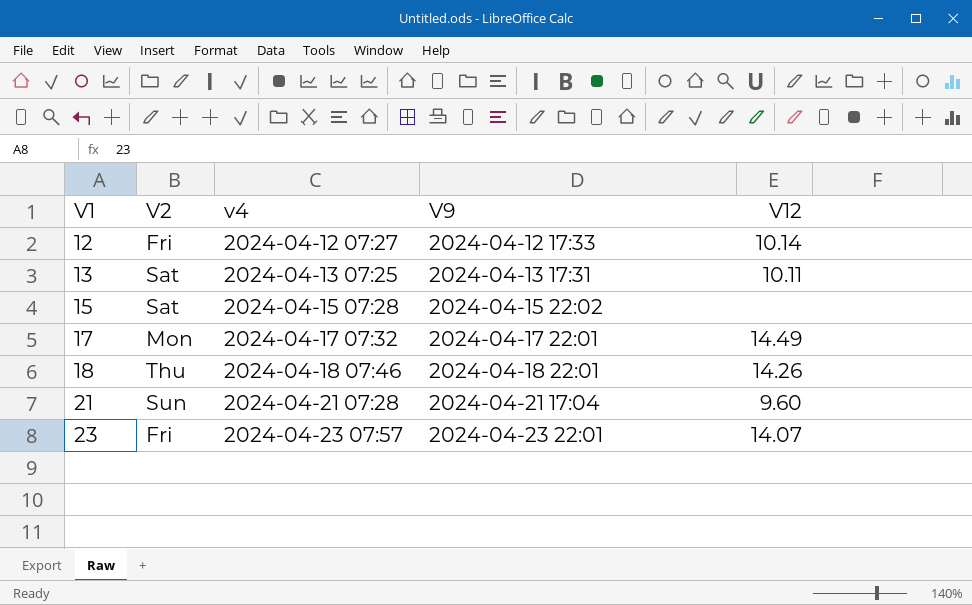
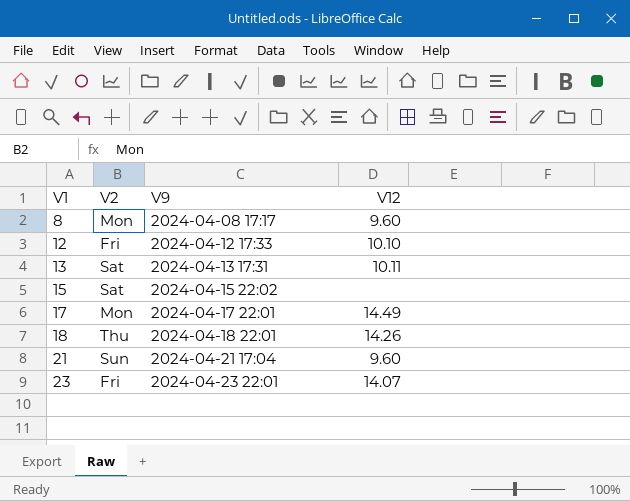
column v4 | position: 3 -> none
row 8: none -> Mon | 2024-04-08 17:17 | 9.60
12 | V12: 10.14 -> 10.10

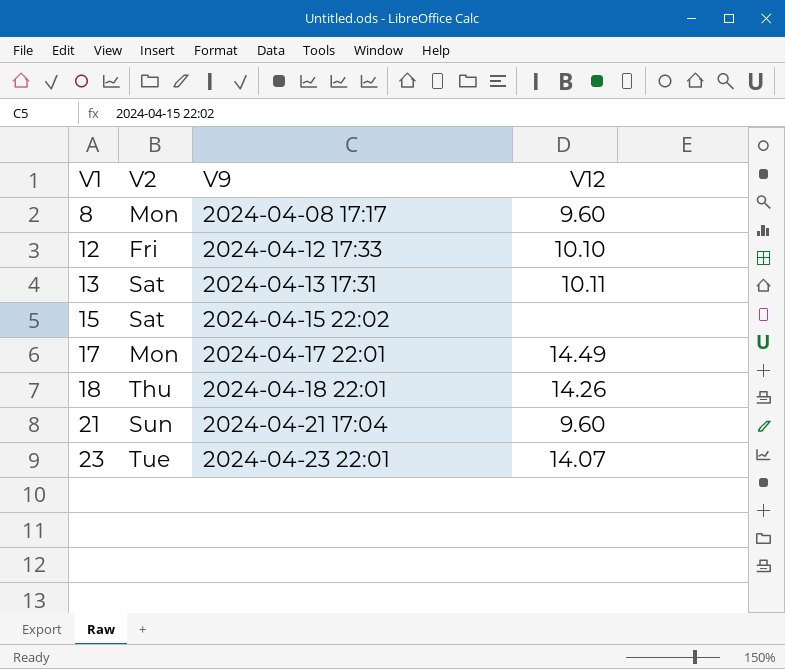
23 | V2: Fri -> Tue

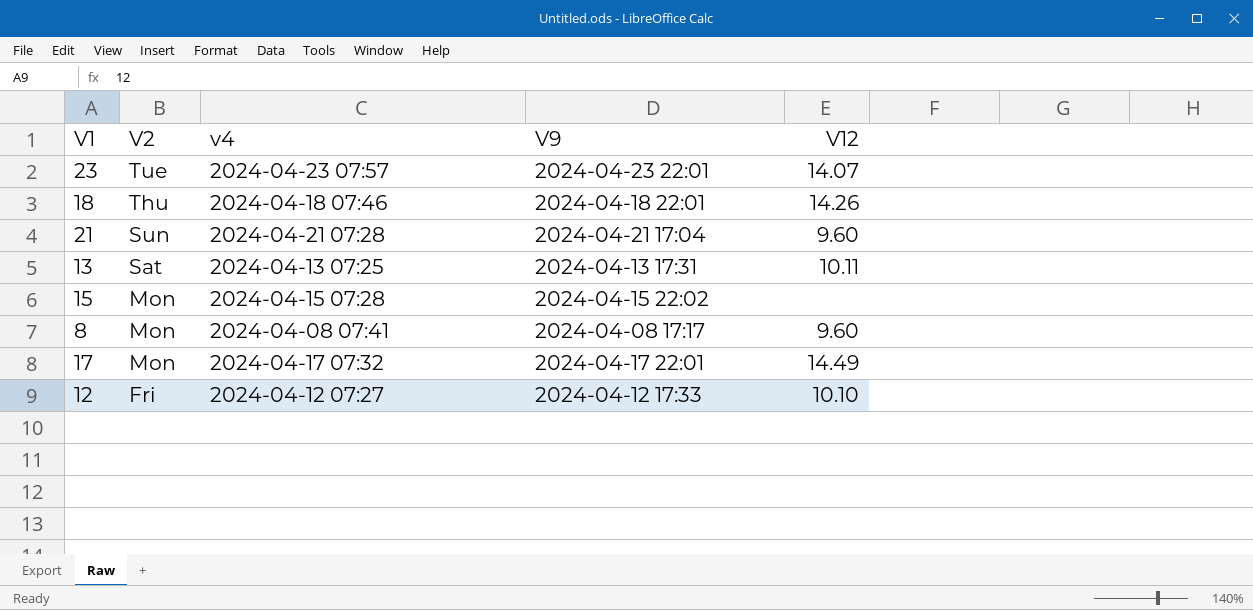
row order: V1 ascending -> V2 descending
column v4 | position: none -> 3
15 | V2: Sat -> Mon

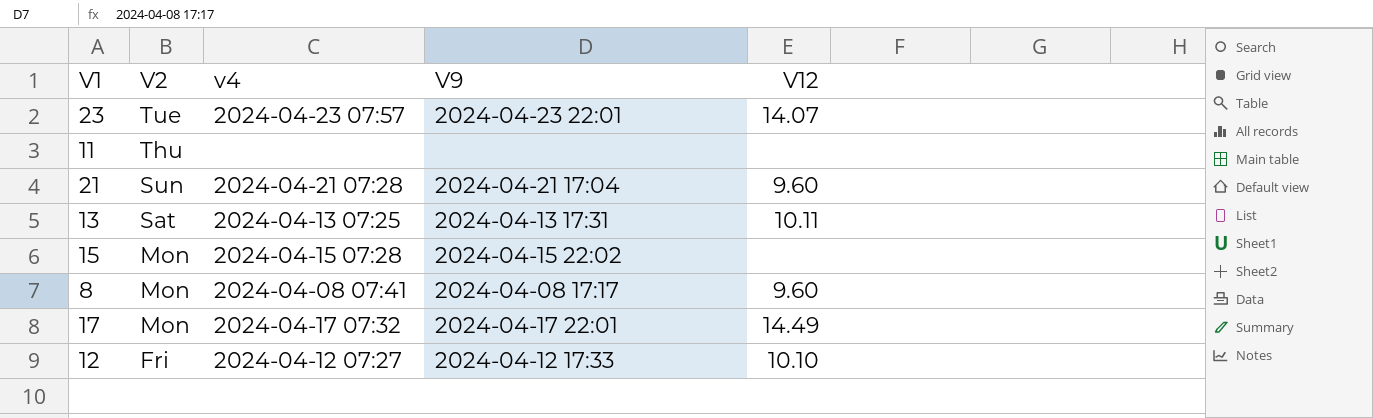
row 18: Thu | 2024-04-18 07:46 | 2024-04-18 22:01 | 14.26 -> none
row 11: none -> Thu | none | none | none

